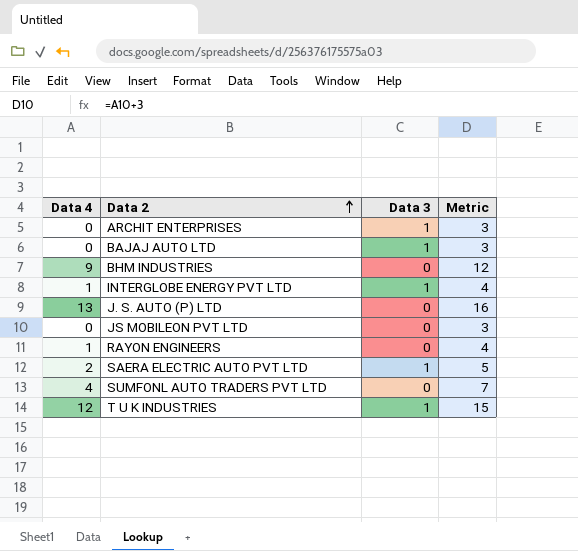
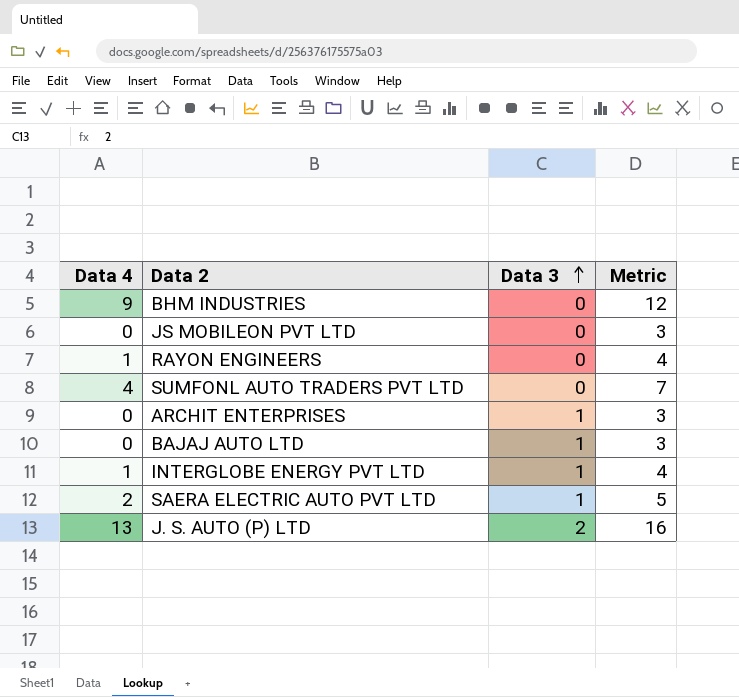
row order: Data 2 ascending -> Data 3 ascending
row T U K INDUSTRIES: 12 | 1 | 15 -> none
J. S. AUTO (P) LTD | Data 3: 0 -> 2

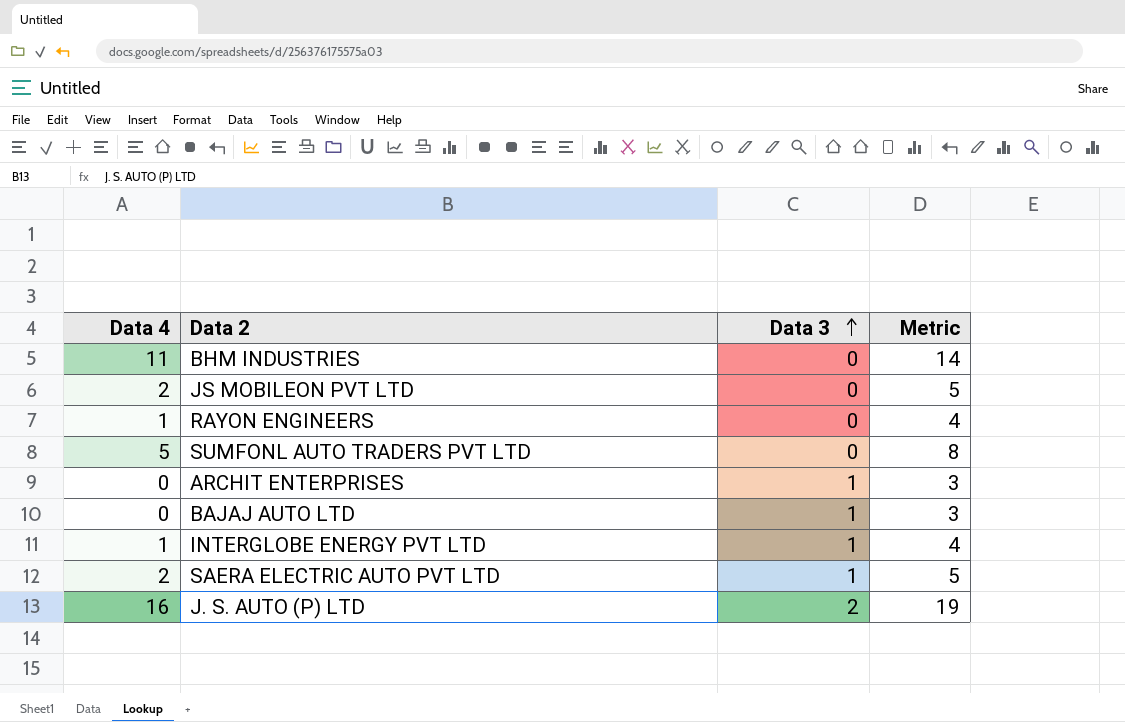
BHM INDUSTRIES | Data 4: 9 -> 11
BHM INDUSTRIES | Metric: 12 -> 14
JS MOBILEON PVT LTD | Data 4: 0 -> 2
JS MOBILEON PVT LTD | Metric: 3 -> 5
SUMFONL AUTO TRADERS PVT LTD | Data 4: 4 -> 5
SUMFONL AUTO TRADERS PVT LTD | Metric: 7 -> 8
J. S. AUTO (P) LTD | Data 4: 13 -> 16
J. S. AUTO (P) LTD | Metric: 16 -> 19

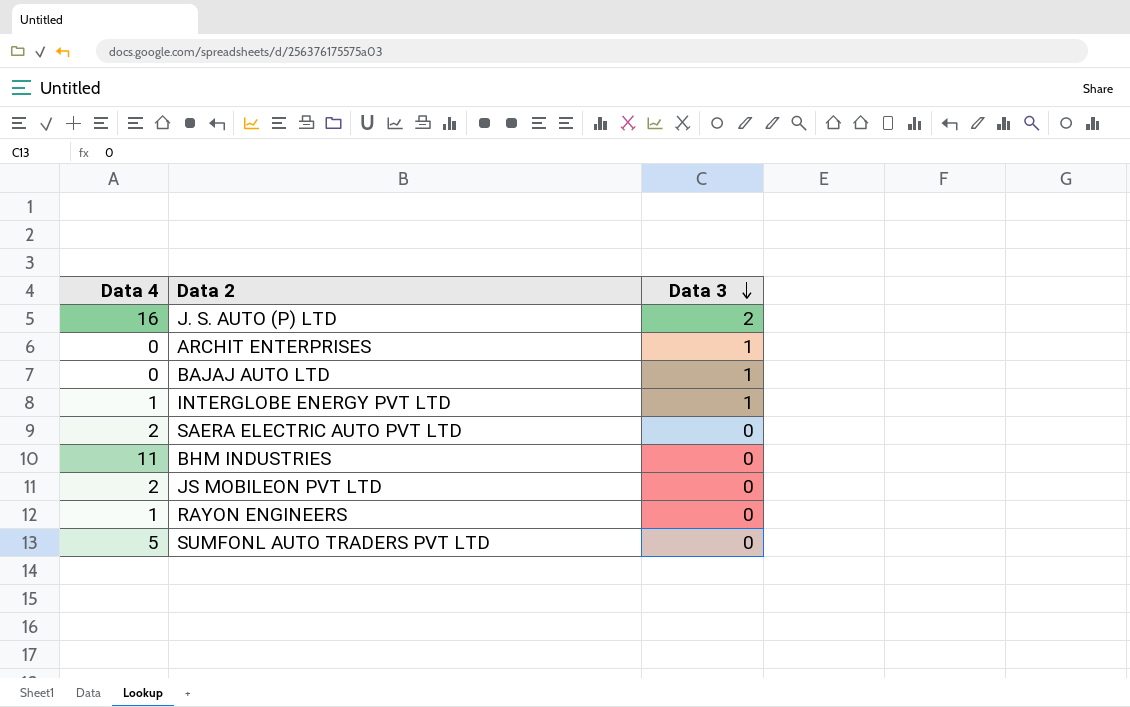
row order: Data 3 ascending -> Data 3 descending
column Metric | formula: [Data 4] + 3 -> none
SAERA ELECTRIC AUTO PVT LTD | Data 3: 1 -> 0

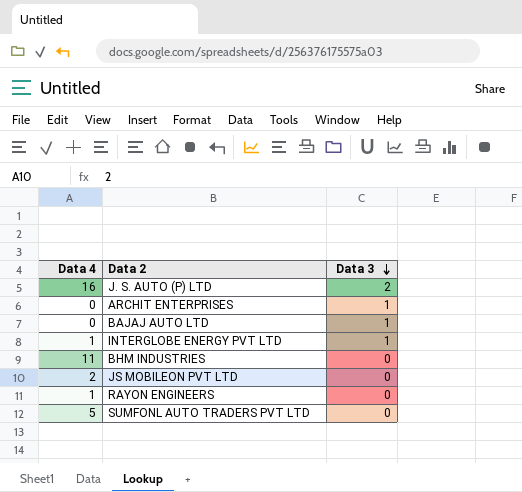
row SAERA ELECTRIC AUTO PVT LTD: 2 | 0 -> none

